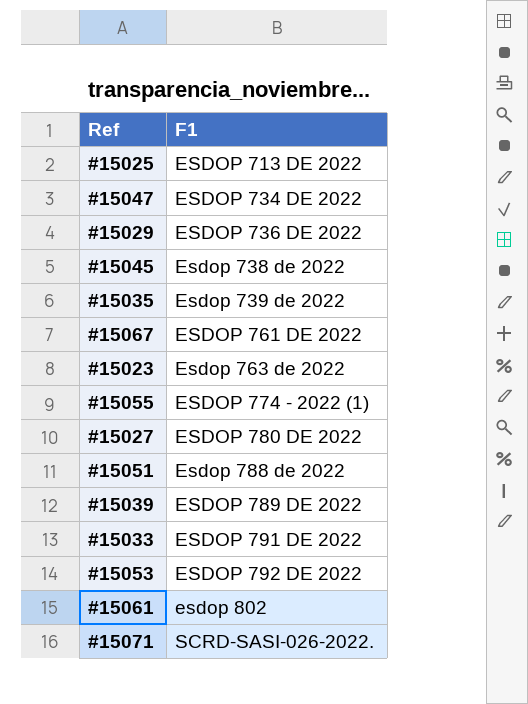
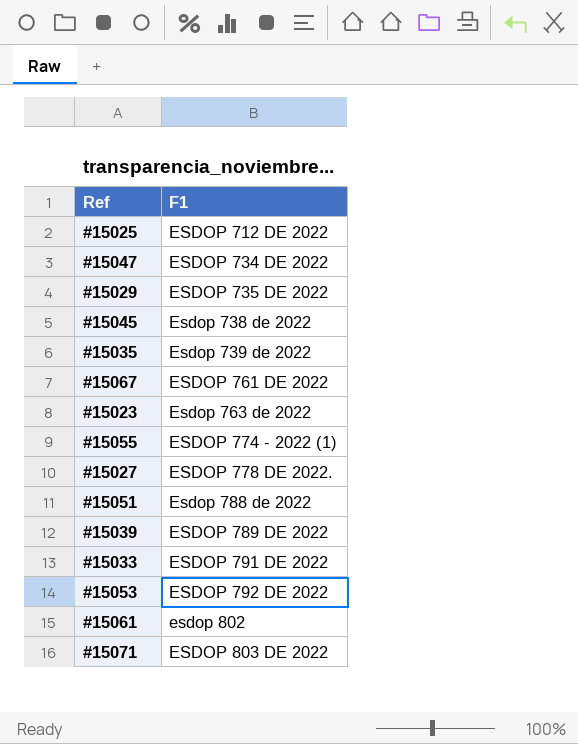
#15025 | F1: ESDOP 713 DE 2022 -> ESDOP 712 DE 2022
#15029 | F1: ESDOP 736 DE 2022 -> ESDOP 735 DE 2022
#15027 | F1: ESDOP 780 DE 2022 -> ESDOP 778 DE 2022.
#15071 | F1: SCRD-SASI-026-2022. -> ESDOP 803 DE 2022

